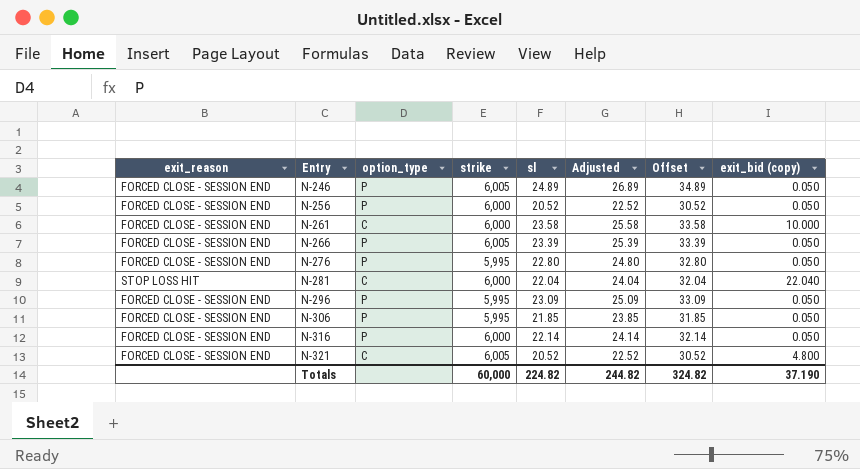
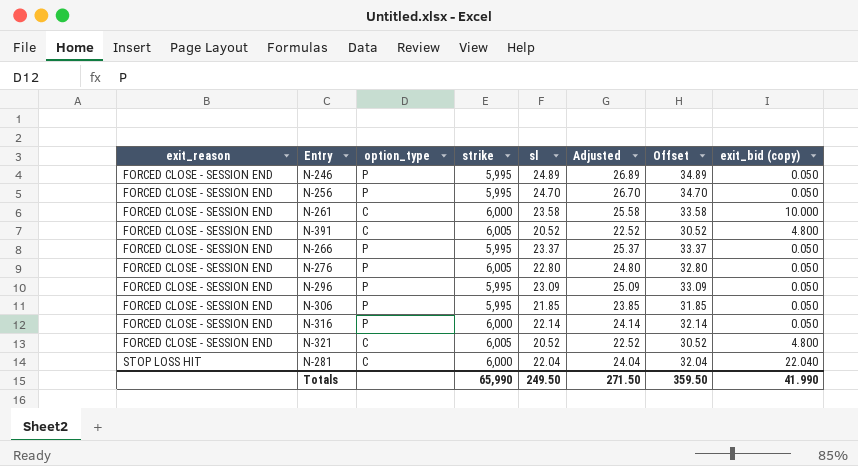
row order: Entry ascending -> exit_reason ascending
N-246 | strike: 6,005 -> 5,995
N-256 | strike: 6,000 -> 5,995
N-256 | sl: 20.52 -> 24.70
N-256 | Adjusted: 22.52 -> 26.70
N-256 | Offset: 30.52 -> 34.70
row N-391: none -> FORCED CLOSE - SESSION END | C | 6,005 | 20.52 | 22.52 | 30.52 | 4.800
N-266 | strike: 6,005 -> 5,995
N-266 | sl: 23.39 -> 23.37
N-266 | Adjusted: 25.39 -> 25.37
N-266 | Offset: 33.39 -> 33.37
N-276 | strike: 5,995 -> 6,005
Totals | strike: 60,000 -> 65,990
Totals | sl: 224.82 -> 249.50
Totals | Adjusted: 244.82 -> 271.50
Totals | Offset: 324.82 -> 359.50
Totals | exit_bid (copy): 37.190 -> 41.990

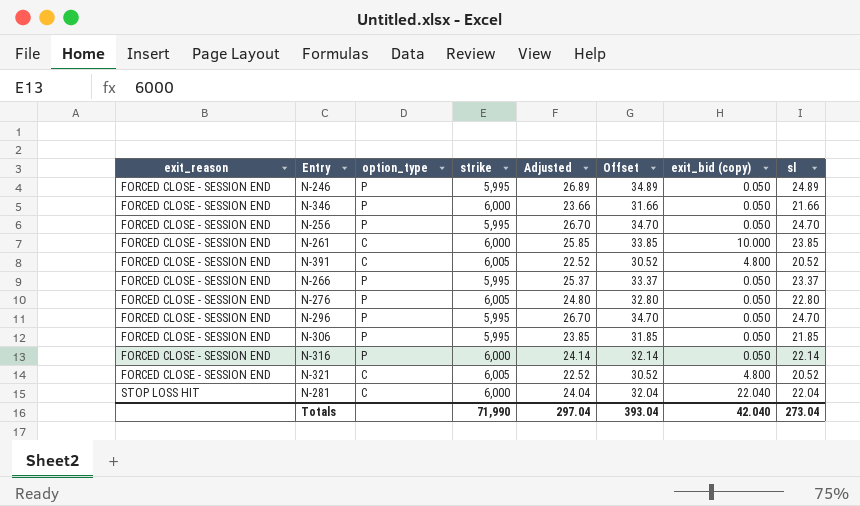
column sl | position: 5 -> 8
row N-346: none -> FORCED CLOSE - SESSION END | P | 6,000 | 23.66 | 31.66 | 0.050 | 21.66
N-261 | Adjusted: 25.58 -> 25.85
N-261 | Offset: 33.58 -> 33.85
N-261 | sl: 23.58 -> 23.85
N-296 | Adjusted: 25.09 -> 26.70
N-296 | Offset: 33.09 -> 34.70
N-296 | sl: 23.09 -> 24.70
Totals | strike: 65,990 -> 71,990
Totals | Adjusted: 271.50 -> 297.04
Totals | Offset: 359.50 -> 393.04
Totals | exit_bid (copy): 41.990 -> 42.040
Totals | sl: 249.50 -> 273.04

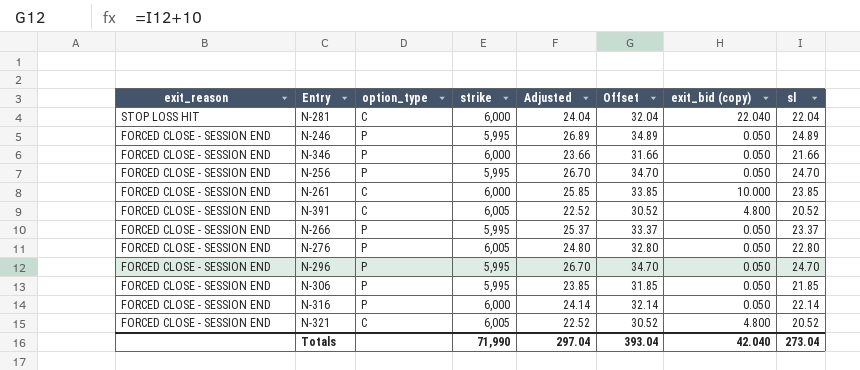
row order: exit_reason ascending -> exit_reason descending

